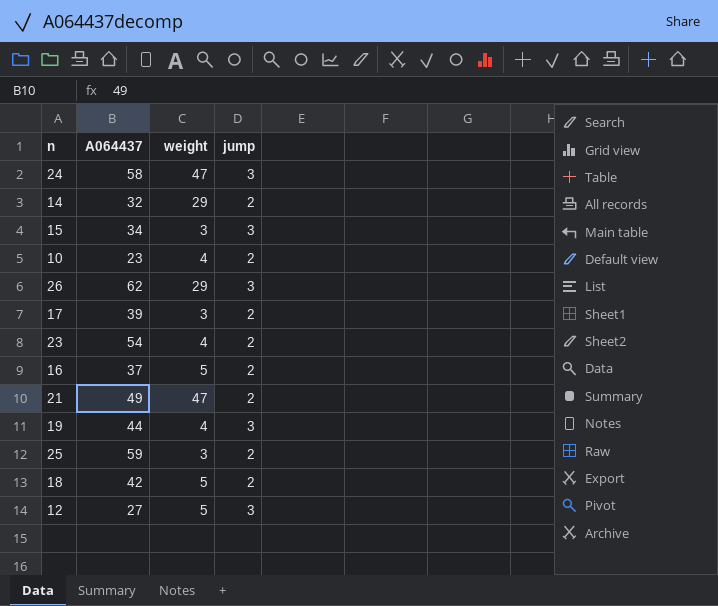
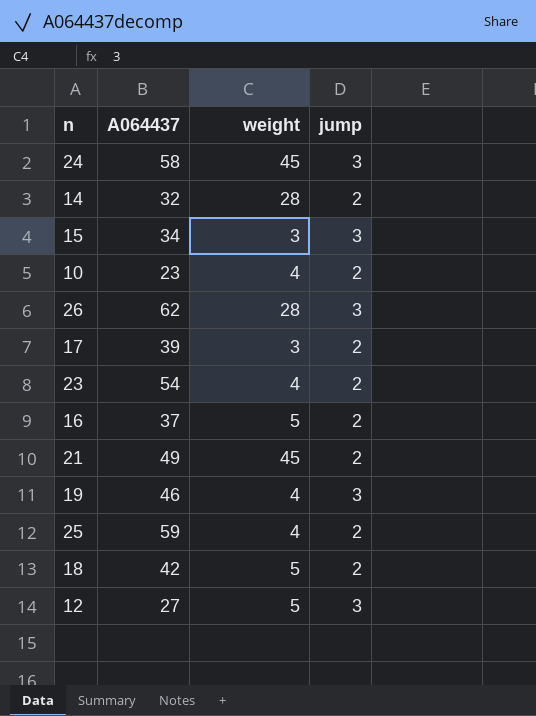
24 | weight: 47 -> 45
14 | weight: 29 -> 28
26 | weight: 29 -> 28
21 | weight: 47 -> 45
19 | A064437: 44 -> 46
25 | weight: 3 -> 4

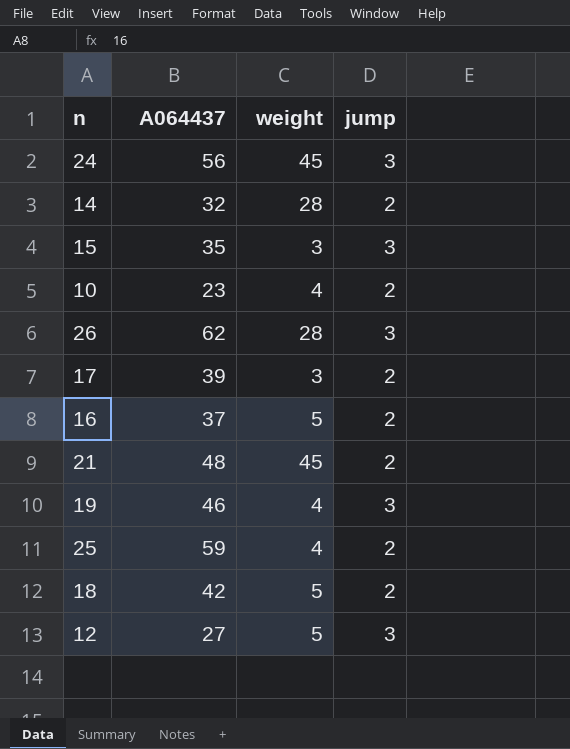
row 23: 54 | 4 | 2 -> none
24 | A064437: 58 -> 56
15 | A064437: 34 -> 35
21 | A064437: 49 -> 48

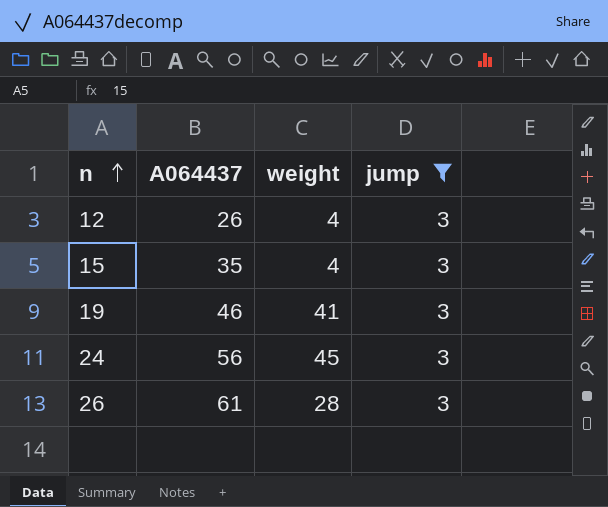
filter: none -> jump = 3
row order: none -> n ascending
12 | A064437: 27 -> 26
12 | weight: 5 -> 4
15 | weight: 3 -> 4
19 | weight: 4 -> 41
26 | A064437: 62 -> 61

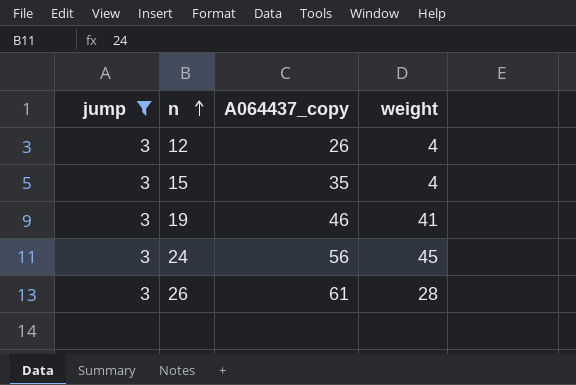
column jump | position: 4 -> 1
column name: A064437 -> A064437_copy

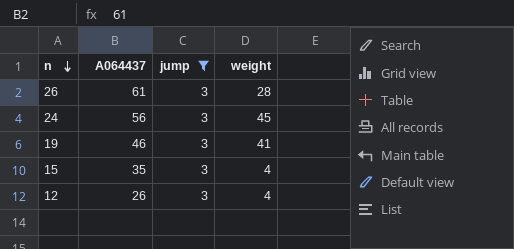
row order: n ascending -> n descending
column name: A064437_copy -> A064437
column jump | position: 1 -> 3

